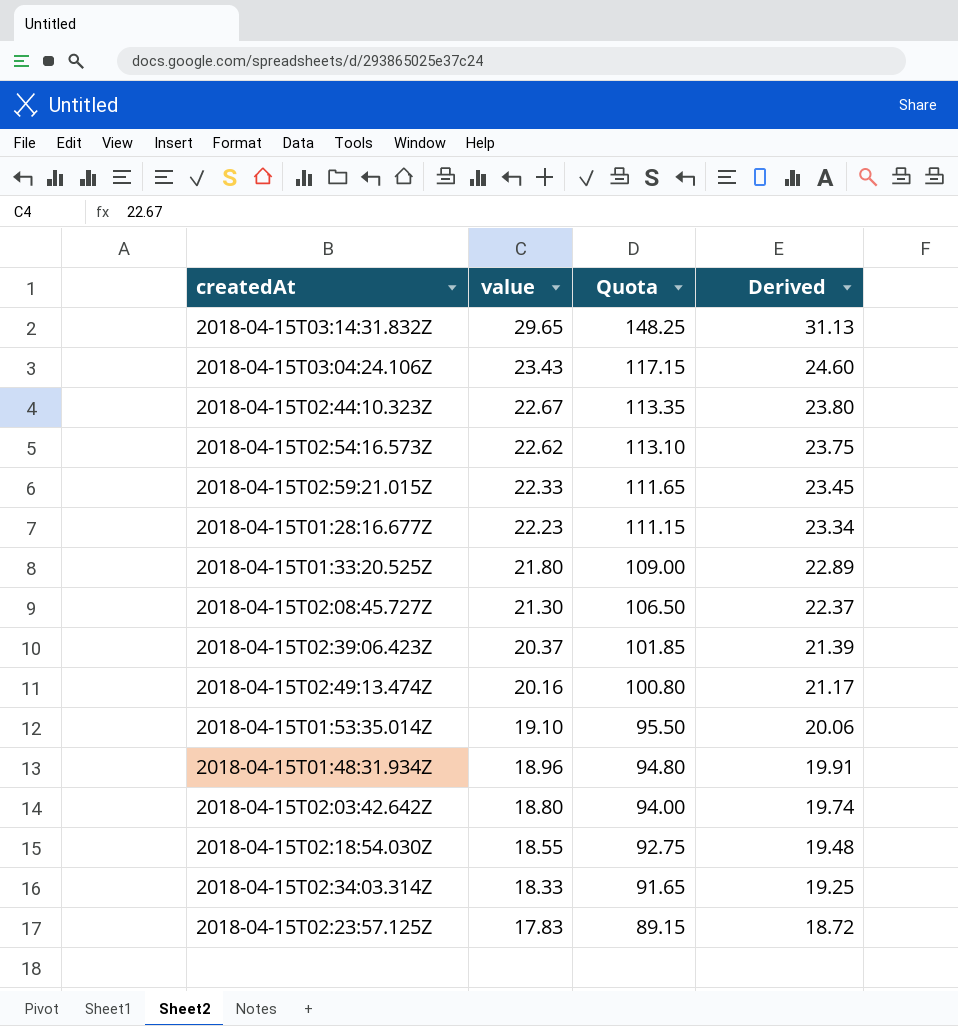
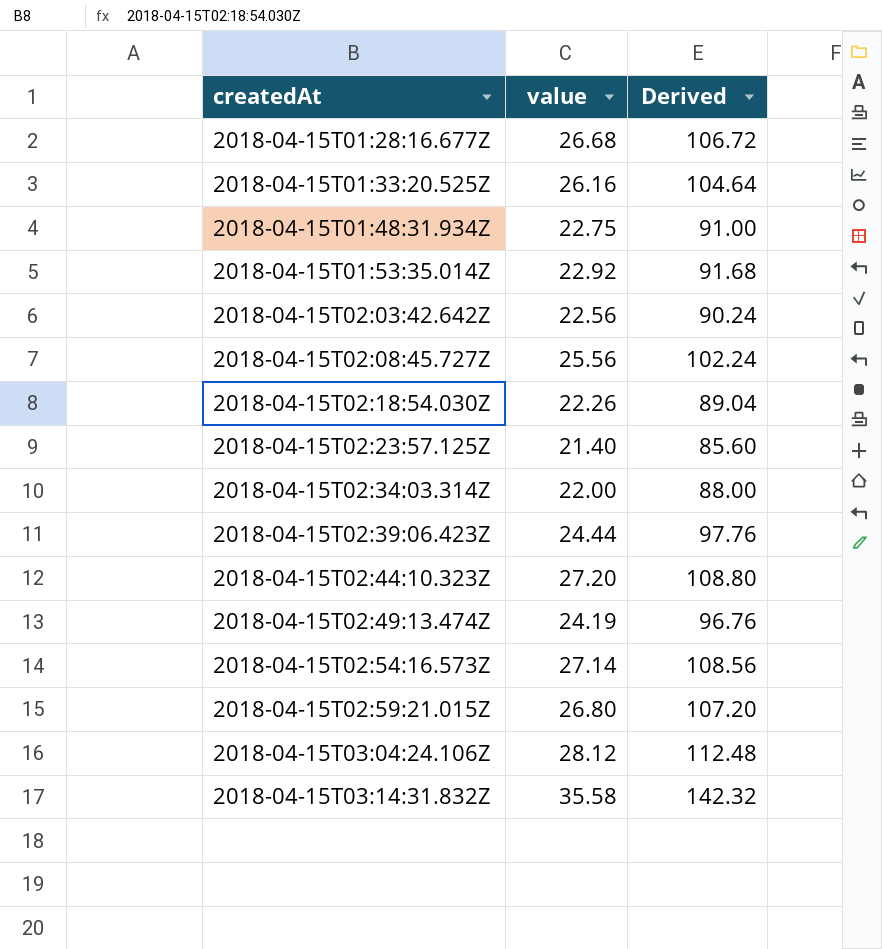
row order: value descending -> createdAt ascending
column Quota | formula: [value] * 5 -> none
column Derived | formula: [value] * 1.05 -> [value] * 4
2018-04-15T01:28:16.677Z | value: 22.23 -> 26.68
2018-04-15T01:33:20.525Z | value: 21.80 -> 26.16
2018-04-15T01:48:31.934Z | value: 18.96 -> 22.75
2018-04-15T01:53:35.014Z | value: 19.10 -> 22.92
2018-04-15T02:03:42.642Z | value: 18.80 -> 22.56
2018-04-15T02:08:45.727Z | value: 21.30 -> 25.56
2018-04-15T02:18:54.030Z | value: 18.55 -> 22.26
2018-04-15T02:23:57.125Z | value: 17.83 -> 21.40
2018-04-15T02:34:03.314Z | value: 18.33 -> 22.00
2018-04-15T02:39:06.423Z | value: 20.37 -> 24.44
2018-04-15T02:44:10.323Z | value: 22.67 -> 27.20
2018-04-15T02:49:13.474Z | value: 20.16 -> 24.19
2018-04-15T02:54:16.573Z | value: 22.62 -> 27.14
2018-04-15T02:59:21.015Z | value: 22.33 -> 26.80
2018-04-15T03:04:24.106Z | value: 23.43 -> 28.12
2018-04-15T03:14:31.832Z | value: 29.65 -> 35.58

